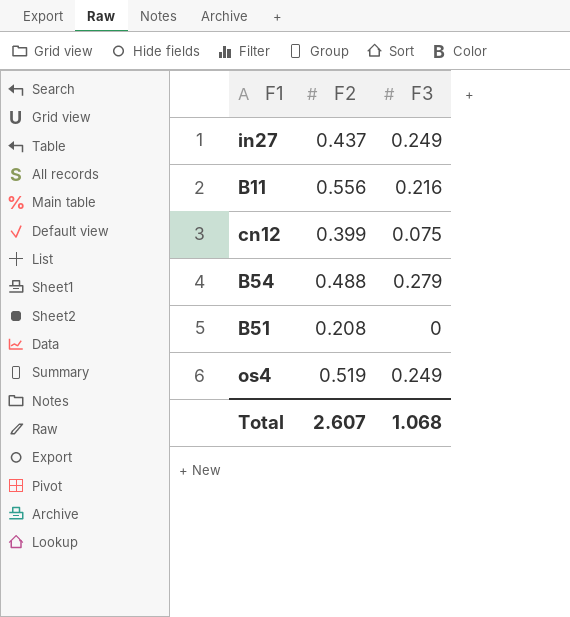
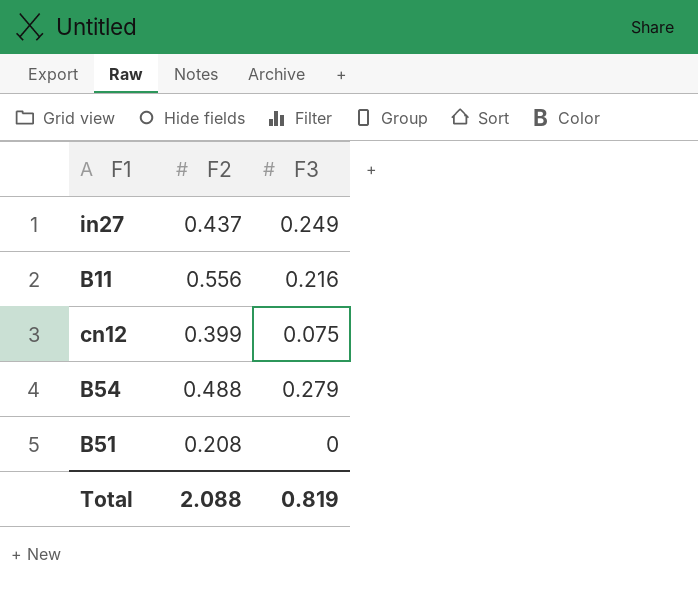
row os4: 0.519 | 0.249 -> none
Total | F2: 2.607 -> 2.088
Total | F3: 1.068 -> 0.819

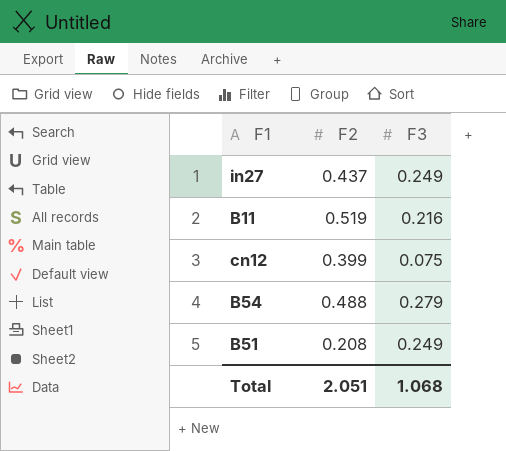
B11 | F2: 0.556 -> 0.519
B51 | F3: 0 -> 0.249
Total | F2: 2.088 -> 2.051
Total | F3: 0.819 -> 1.068

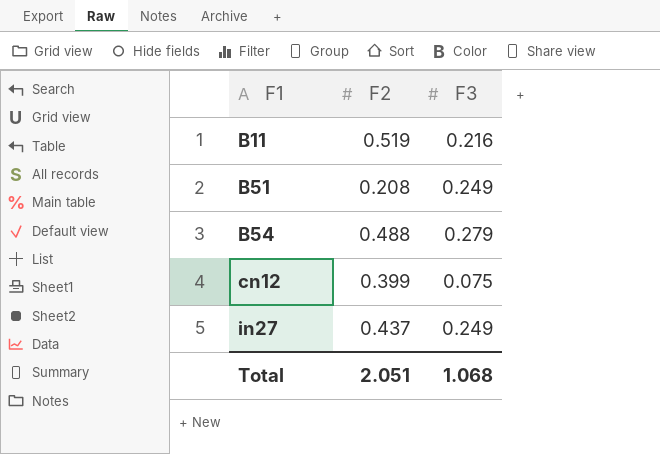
row order: none -> F1 ascending

